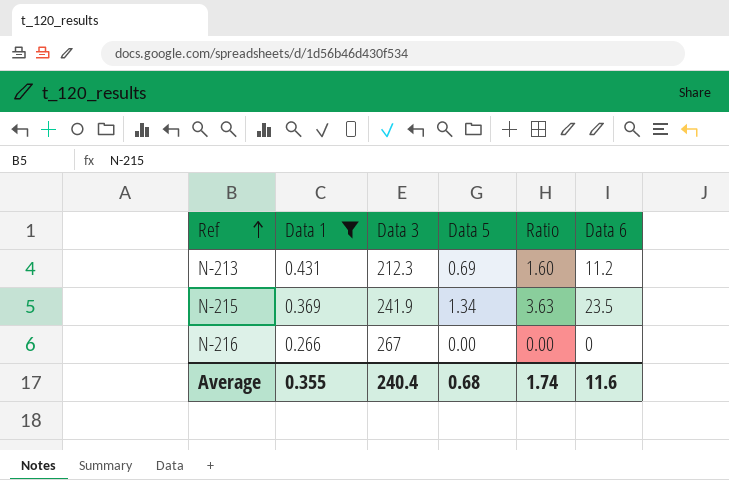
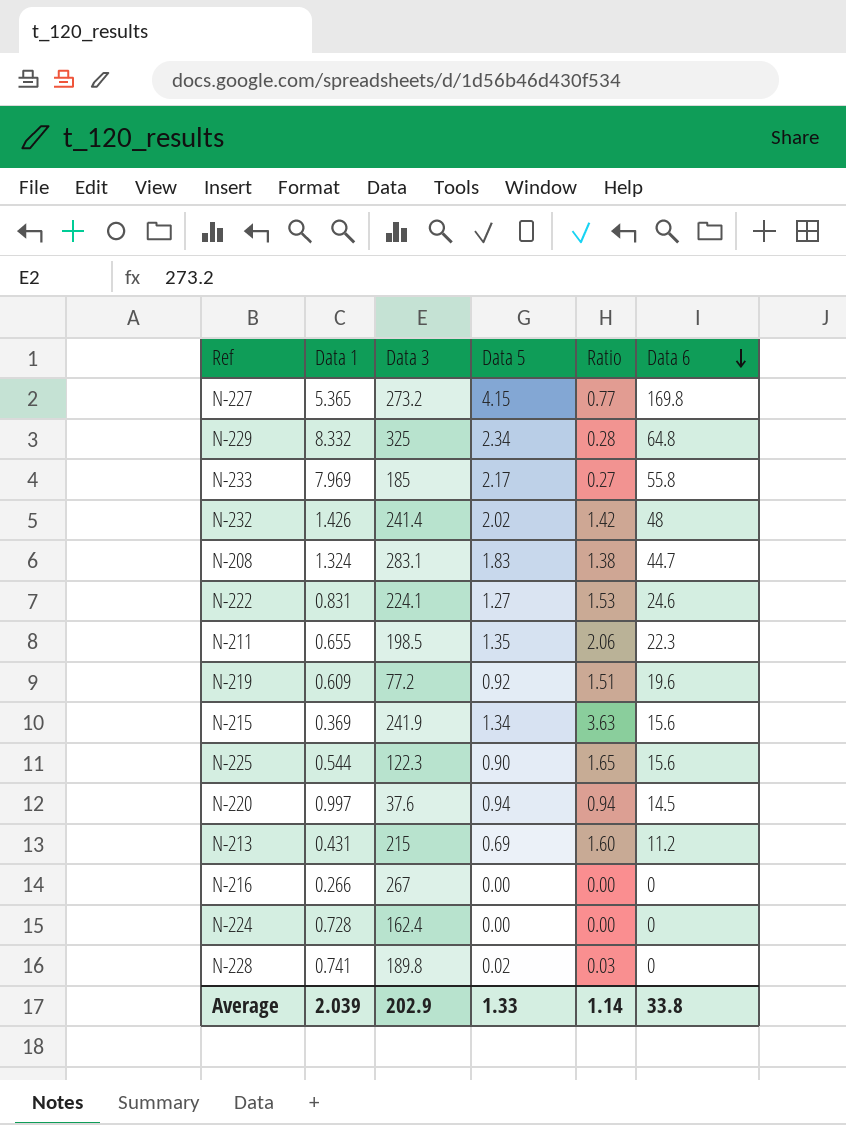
filter: Data 1 <= 0.431 -> none
row order: Ref ascending -> Data 6 descending
N-215 | Data 6: 23.5 -> 15.6
N-213 | Data 3: 212.3 -> 215
Average | Data 1: 0.355 -> 2.039
Average | Data 3: 240.4 -> 202.9
Average | Data 5: 0.68 -> 1.33
Average | Ratio: 1.74 -> 1.14
Average | Data 6: 11.6 -> 33.8

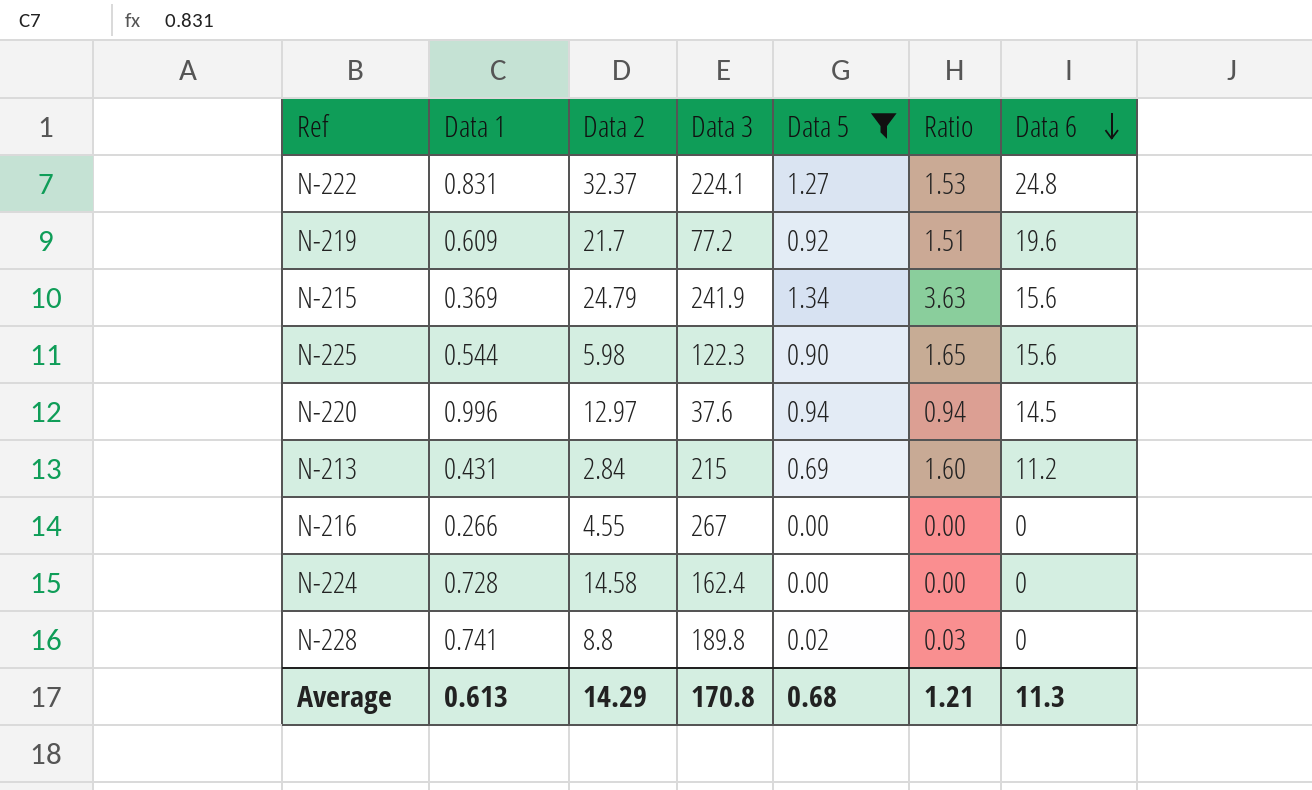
filter: none -> Data 5 <= 1.34
column Data 2 | position: none -> 3
N-222 | Data 6: 24.6 -> 24.8
N-220 | Data 1: 0.997 -> 0.996
Average | Data 1: 2.039 -> 0.613
Average | Data 3: 202.9 -> 170.8
Average | Data 5: 1.33 -> 0.68
Average | Ratio: 1.14 -> 1.21
Average | Data 6: 33.8 -> 11.3

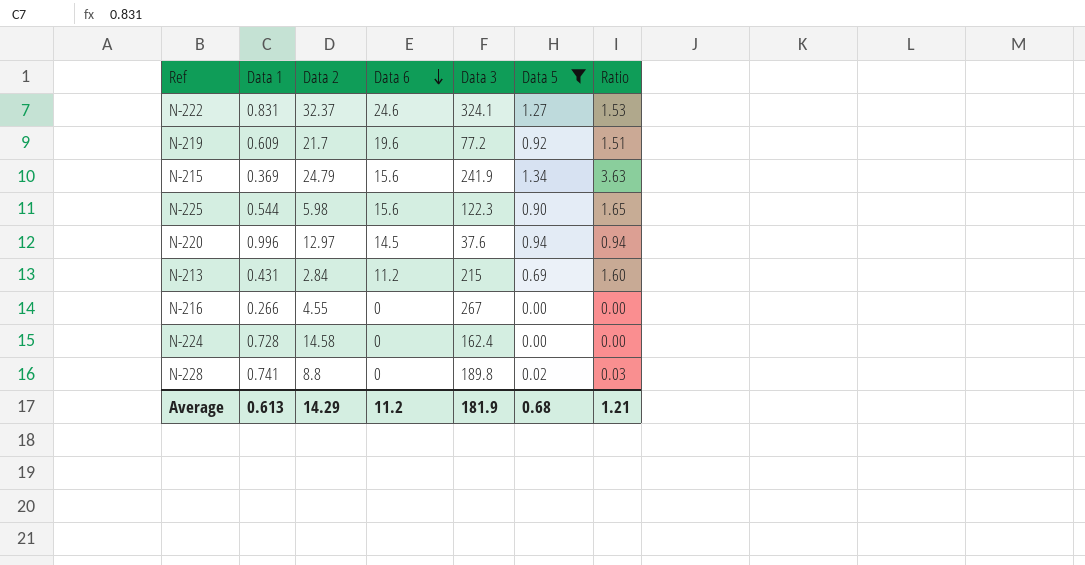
column Data 6 | position: 7 -> 4
N-222 | Data 6: 24.8 -> 24.6
N-222 | Data 3: 224.1 -> 324.1
Average | Data 6: 11.3 -> 11.2
Average | Data 3: 170.8 -> 181.9

